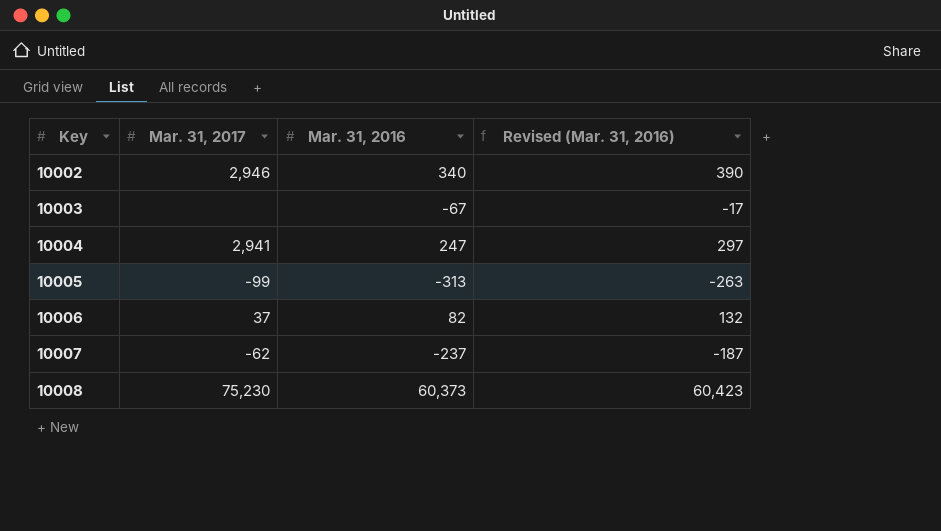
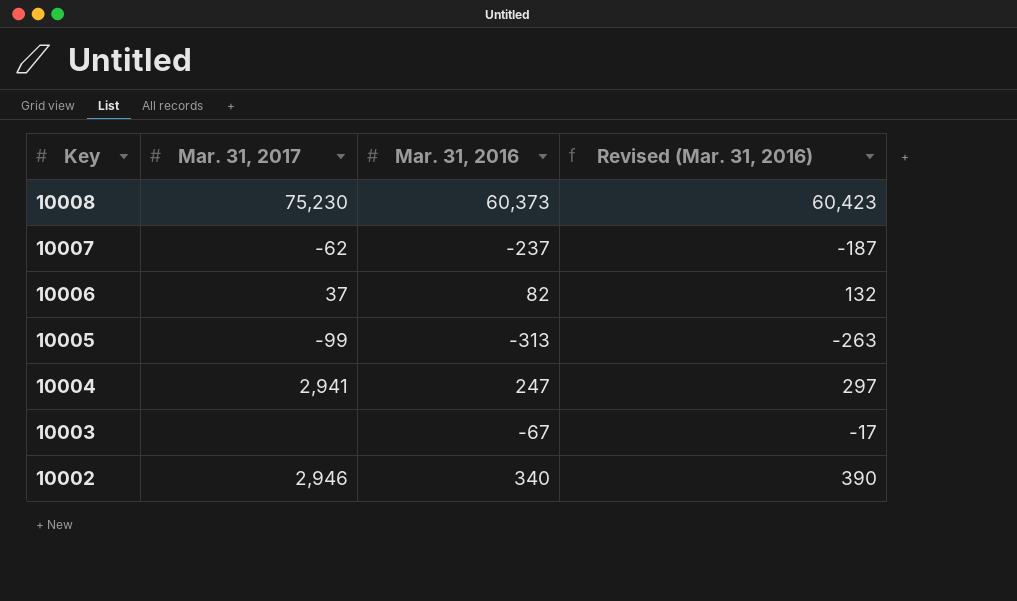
row order: Key ascending -> Key descending

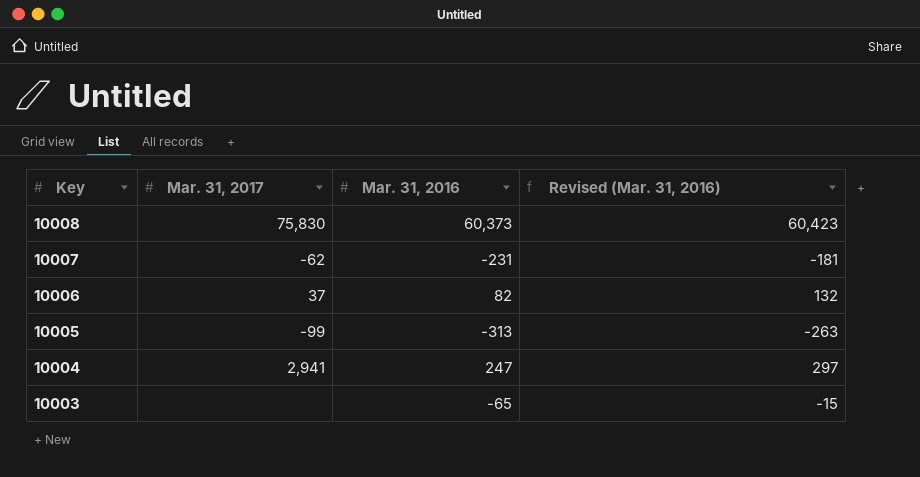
row 10002: 2,946 | 340 | 390 -> none
10008 | Mar. 31, 2017: 75,230 -> 75,830
10007 | Mar. 31, 2016: -237 -> -231
10007 | Revised (Mar. 31, 2016): -187 -> -181
10003 | Mar. 31, 2016: -67 -> -65
10003 | Revised (Mar. 31, 2016): -17 -> -15

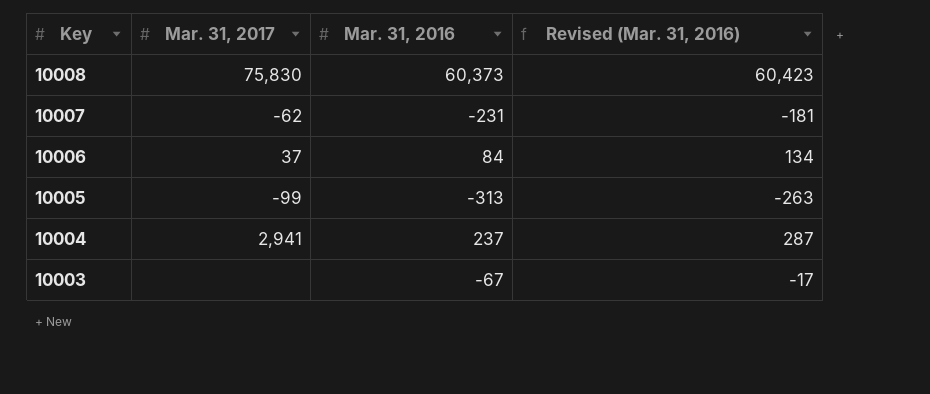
10006 | Mar. 31, 2016: 82 -> 84
10006 | Revised (Mar. 31, 2016): 132 -> 134
10004 | Mar. 31, 2016: 247 -> 237
10004 | Revised (Mar. 31, 2016): 297 -> 287
10003 | Mar. 31, 2016: -65 -> -67
10003 | Revised (Mar. 31, 2016): -15 -> -17

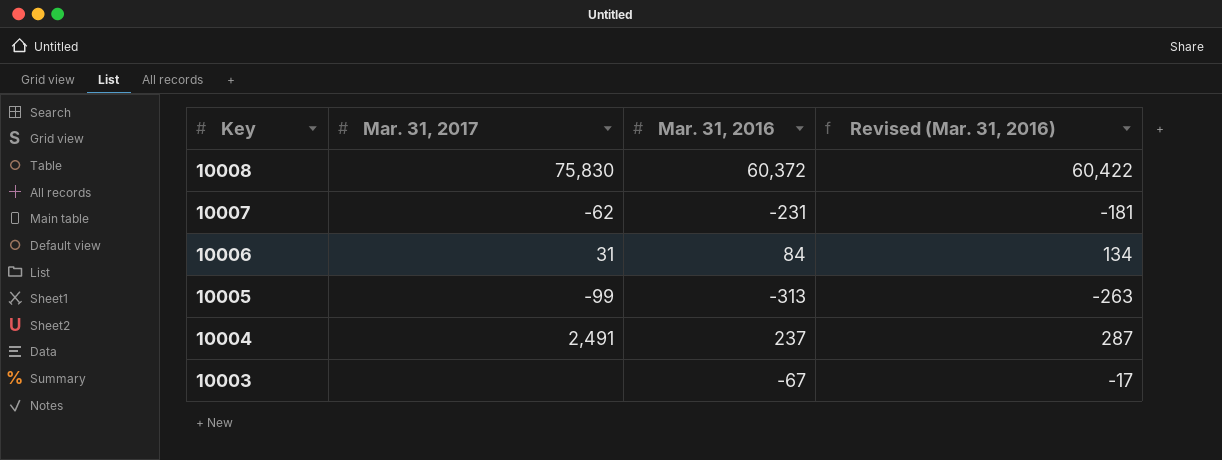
10008 | Mar. 31, 2016: 60,373 -> 60,372
10008 | Revised (Mar. 31, 2016): 60,423 -> 60,422
10006 | Mar. 31, 2017: 37 -> 31
10004 | Mar. 31, 2017: 2,941 -> 2,491

